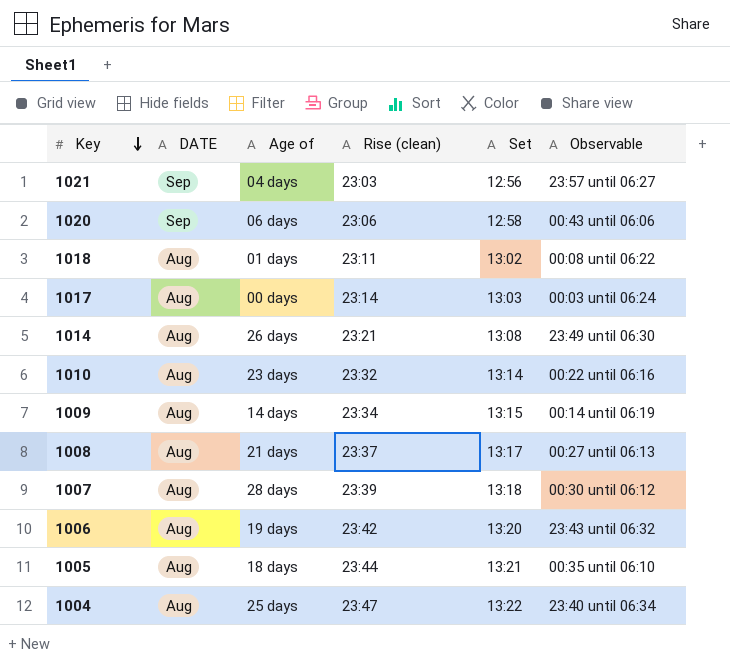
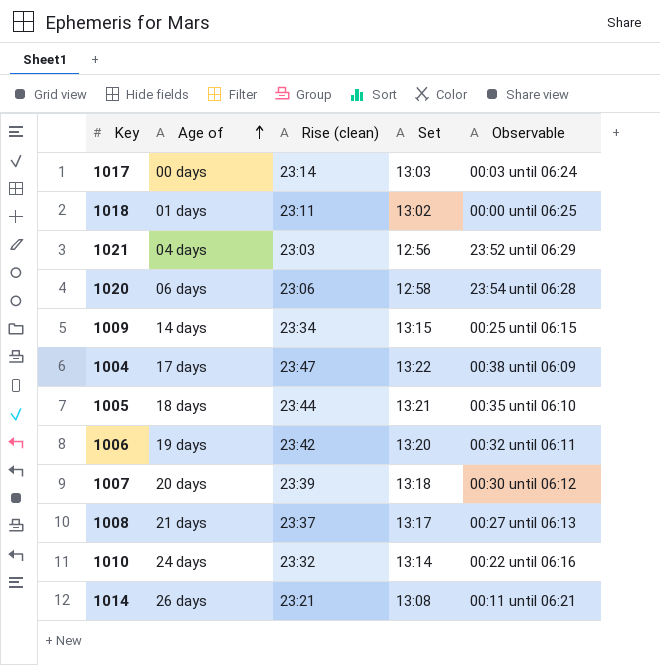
row order: Key descending -> Age of ascending
column DATE | position: 2 -> none
1018 | Observable: 00:08 until 06:22 -> 00:00 until 06:25
1021 | Observable: 23:57 until 06:27 -> 23:52 until 06:29
1020 | Observable: 00:43 until 06:06 -> 23:54 until 06:28
1009 | Observable: 00:14 until 06:19 -> 00:25 until 06:15
1004 | Age of: 25 days -> 17 days
1004 | Observable: 23:40 until 06:34 -> 00:38 until 06:09
1006 | Observable: 23:43 until 06:32 -> 00:32 until 06:11
1007 | Age of: 28 days -> 20 days
1010 | Age of: 23 days -> 24 days
1014 | Observable: 23:49 until 06:30 -> 00:11 until 06:21

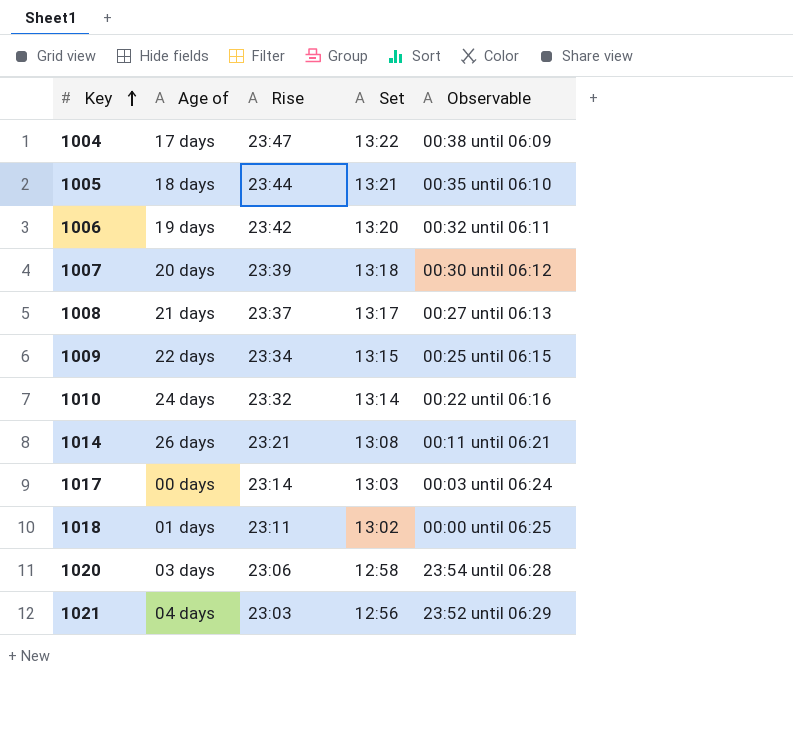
row order: Age of ascending -> Key ascending
column name: Rise (clean) -> Rise
1009 | Age of: 14 days -> 22 days
1020 | Age of: 06 days -> 03 days

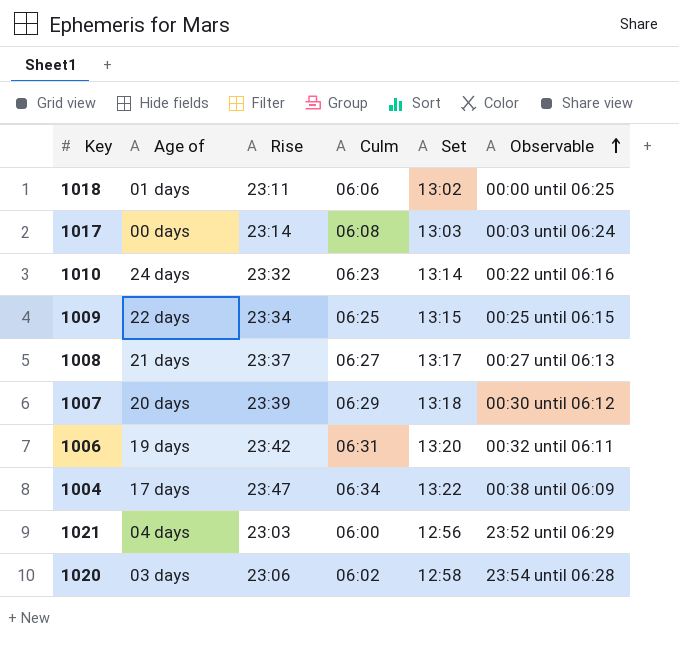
row order: Key ascending -> Observable ascending
column Culm | position: none -> 4
row 1005: 18 days | 23:44 | 13:21 | 00:35 until 06:10 -> none
row 1014: 26 days | 23:21 | 13:08 | 00:11 until 06:21 -> none

